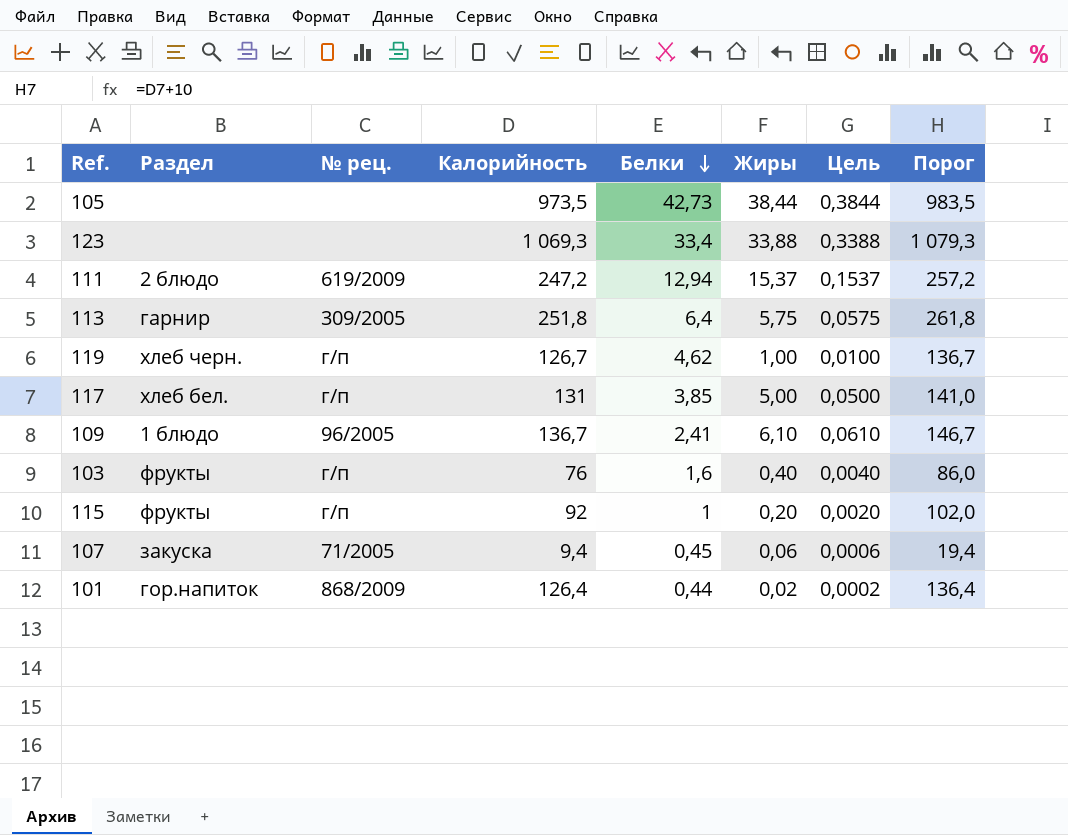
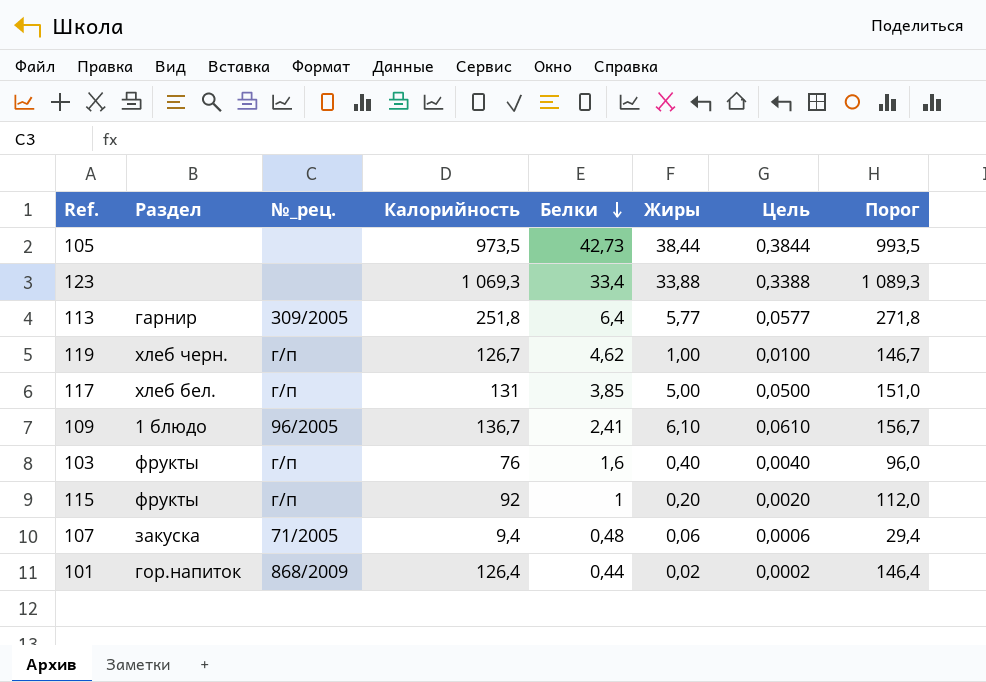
column name: № рец. -> №_рец.
column Порог | formula: [Калорийность] + 10 -> [Калорийность] + 20
row 111: 2 блюдо | 619/2009 | 247,2 | 12,94 | 15,37 | 0,1537 | 257,2 -> none
113 | Жиры: 5,75 -> 5,77
113 | Цель: 0,0575 -> 0,0577
107 | Белки: 0,45 -> 0,48

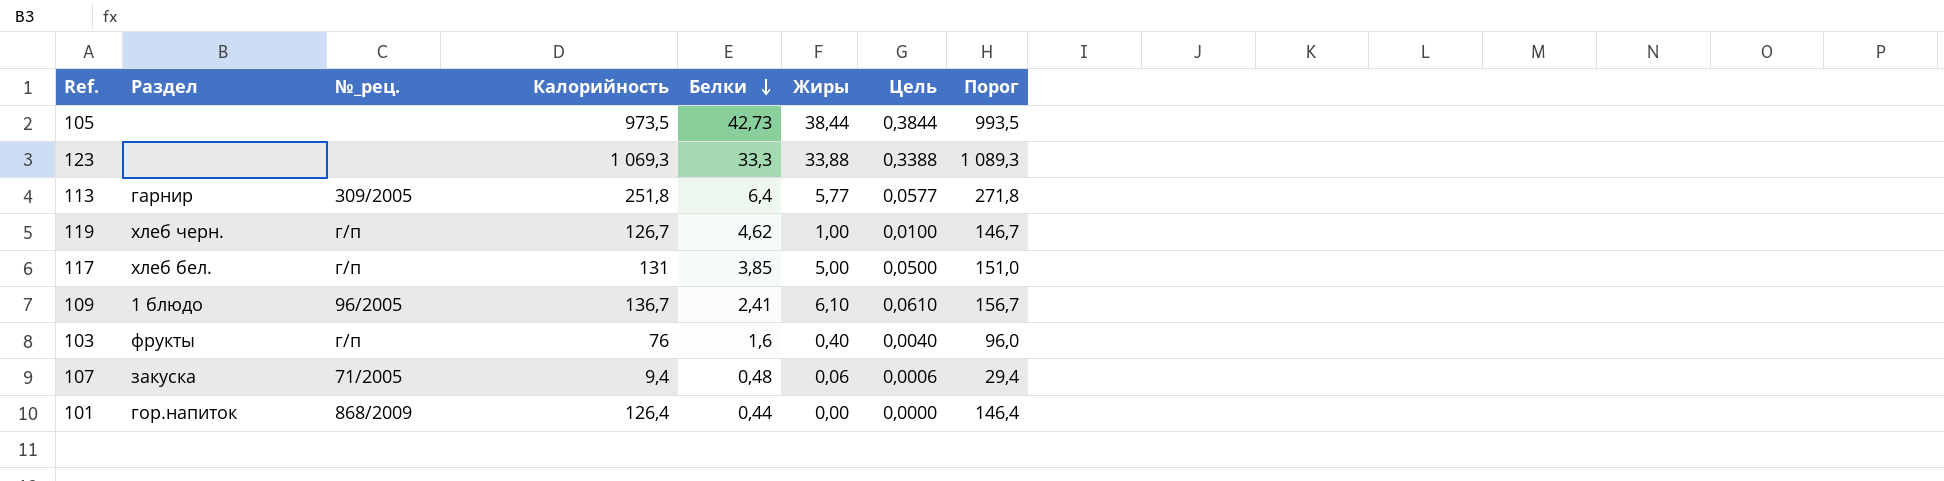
row 115: фрукты | г/п | 92 | 1 | 0,20 | 0,0020 | 112,0 -> none
123 | Белки: 33,4 -> 33,3
101 | Жиры: 0,02 -> 0,00
101 | Цель: 0,0002 -> 0,0000

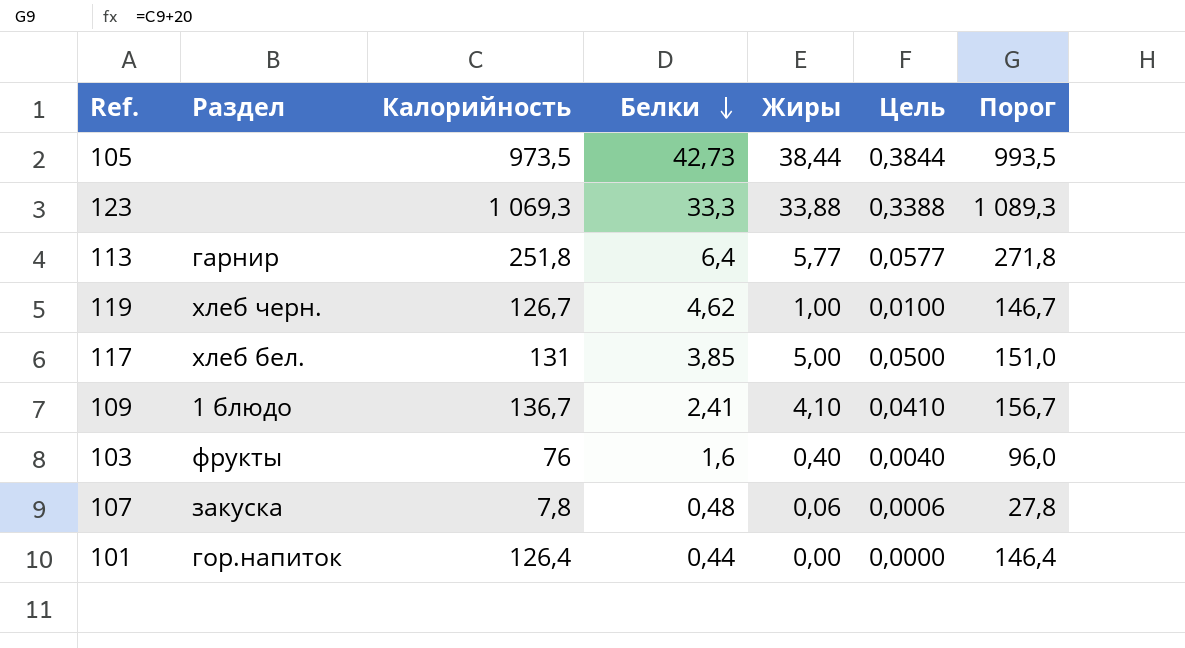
column №_рец. | position: 3 -> none
109 | Жиры: 6,10 -> 4,10
109 | Цель: 0,0610 -> 0,0410
107 | Калорийность: 9,4 -> 7,8
107 | Порог: 29,4 -> 27,8

